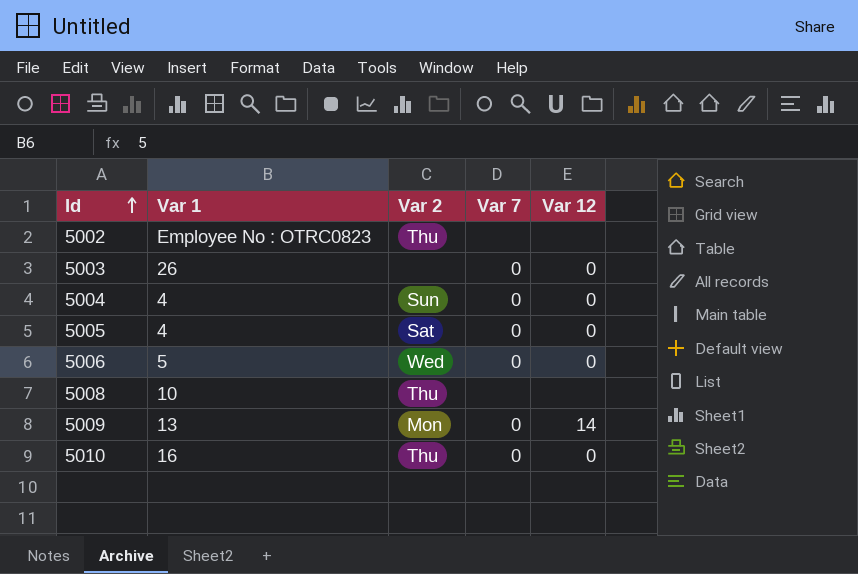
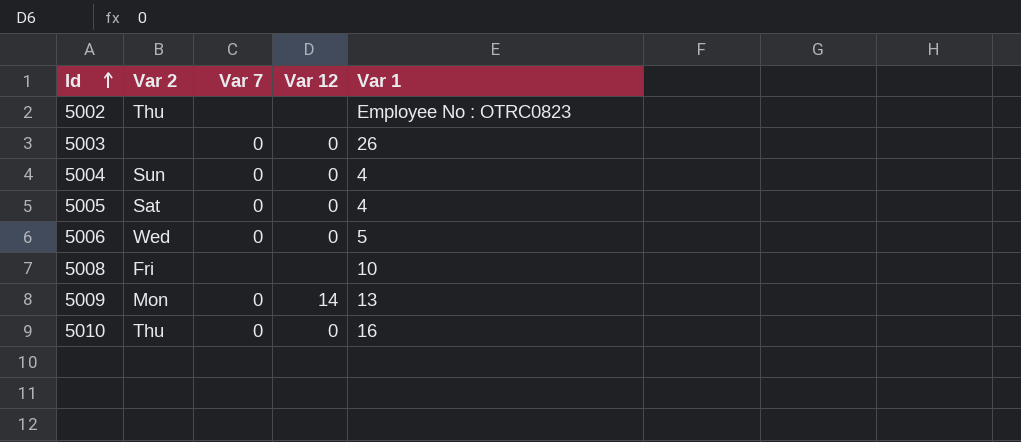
column Var 1 | position: 2 -> 5
5008 | Var 2: Thu -> Fri

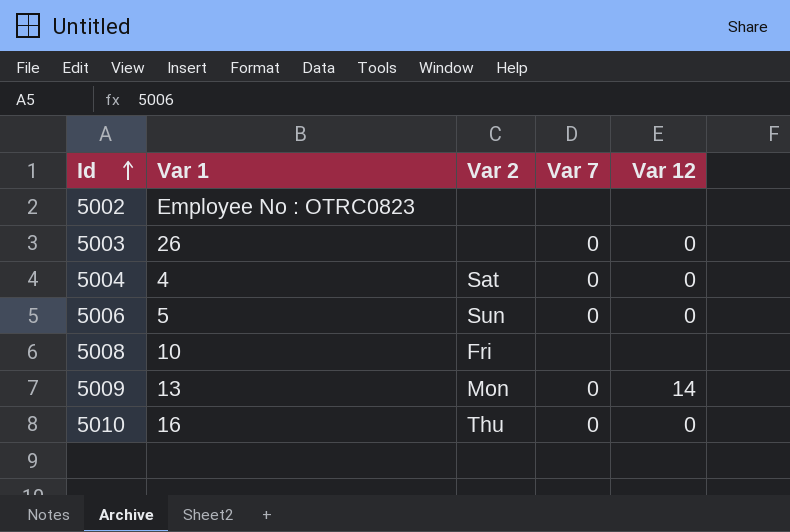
column Var 1 | position: 5 -> 2
row 5005: Sat | 0 | 0 | 4 -> none
5002 | Var 2: Thu -> none
5004 | Var 2: Sun -> Sat
5006 | Var 2: Wed -> Sun

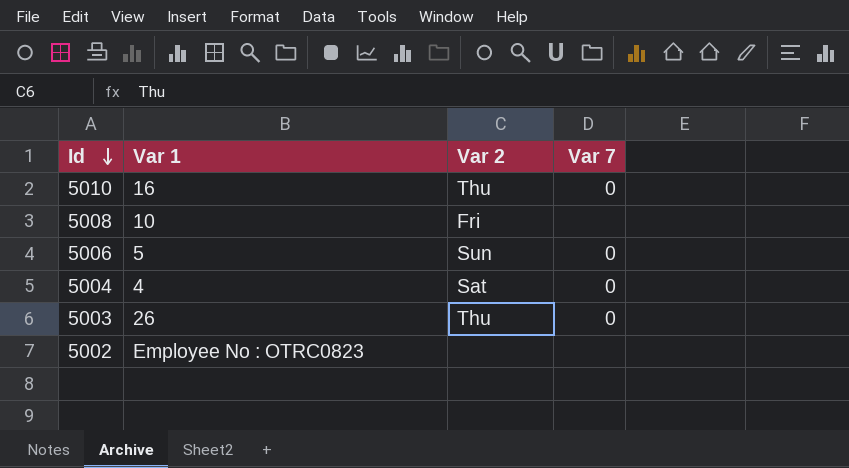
row order: Id ascending -> Id descending
column Var 12 | position: 5 -> none
row 5009: 13 | Mon | 0 | 14 -> none
5003 | Var 2: none -> Thu

